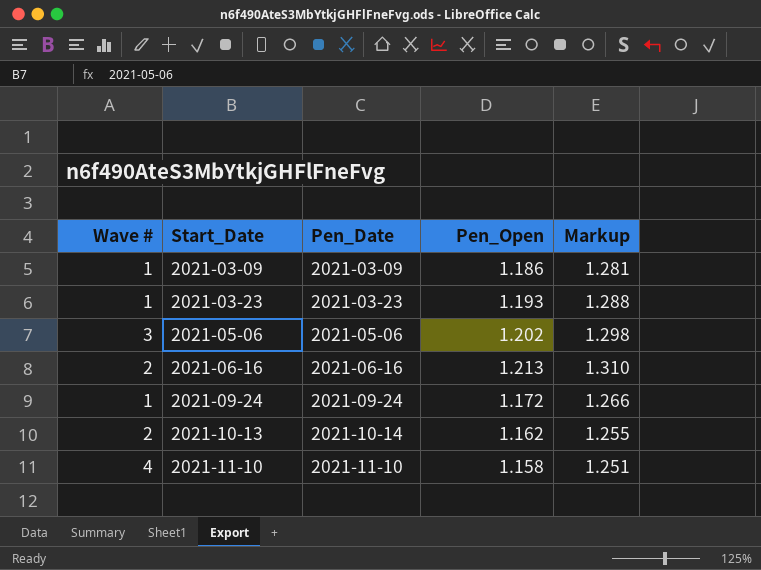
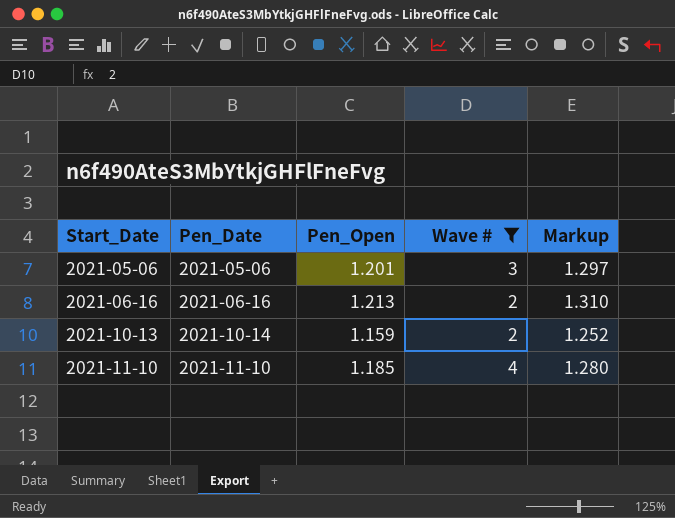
filter: none -> Wave # != 1
column Wave # | position: 1 -> 4
2021-05-06 | Pen_Open: 1.202 -> 1.201
2021-05-06 | Markup: 1.298 -> 1.297
2021-10-13 | Pen_Open: 1.162 -> 1.159
2021-10-13 | Markup: 1.255 -> 1.252
2021-11-10 | Pen_Open: 1.158 -> 1.185
2021-11-10 | Markup: 1.251 -> 1.280

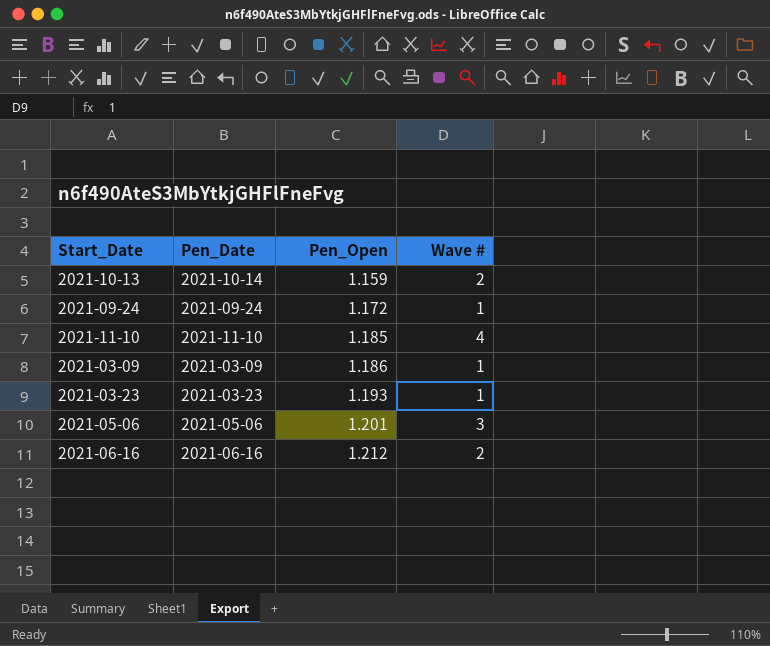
filter: Wave # != 1 -> none
row order: Start_Date ascending -> Pen_Open ascending
column Markup | formula: [Pen_Open] * 1.08 -> none
2021-06-16 | Pen_Open: 1.213 -> 1.212

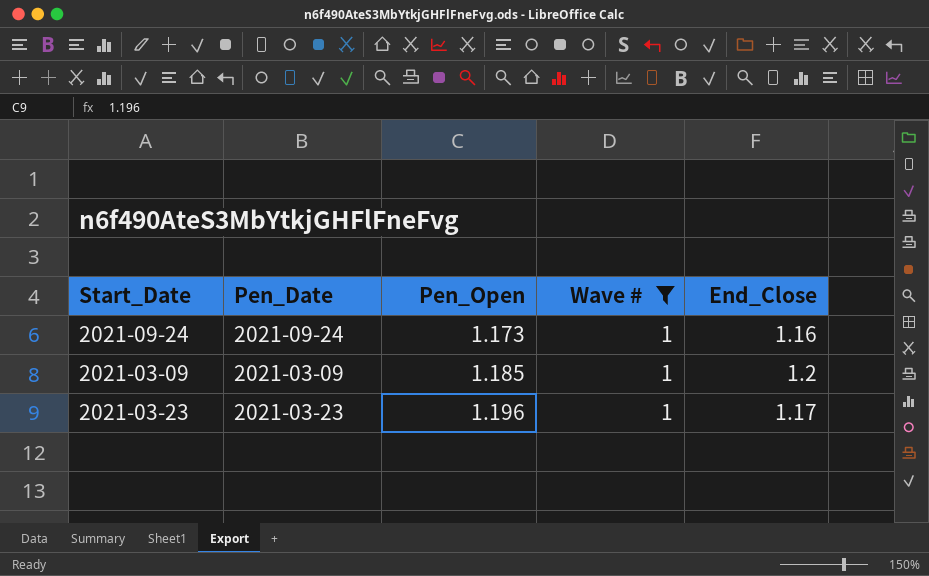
filter: none -> Wave # = 1
column End_Close | position: none -> 5
2021-09-24 | Pen_Open: 1.172 -> 1.173
2021-03-09 | Pen_Open: 1.186 -> 1.185
2021-03-23 | Pen_Open: 1.193 -> 1.196

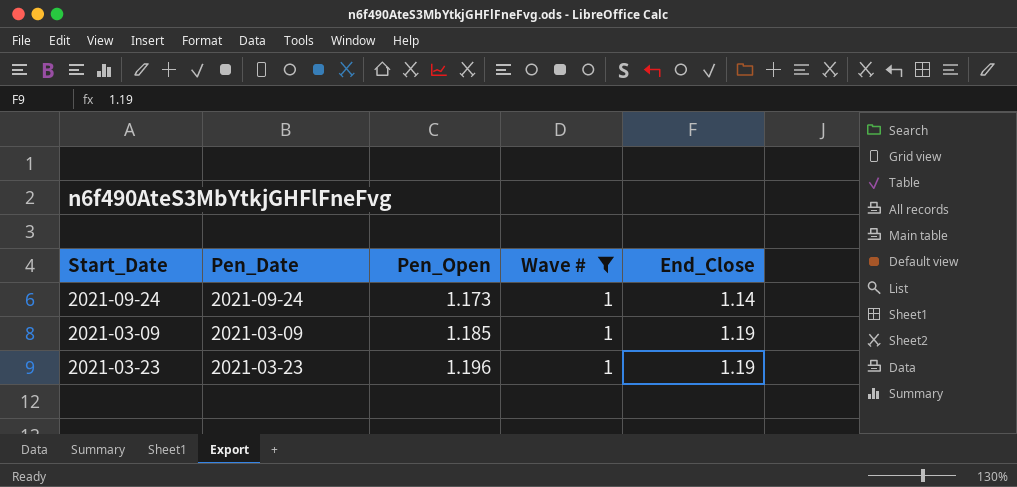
2021-09-24 | End_Close: 1.16 -> 1.14
2021-03-09 | End_Close: 1.2 -> 1.19
2021-03-23 | End_Close: 1.17 -> 1.19

